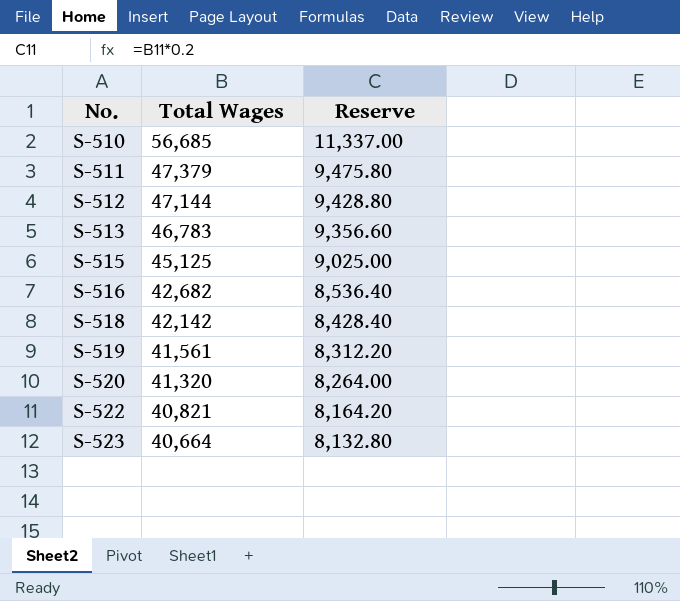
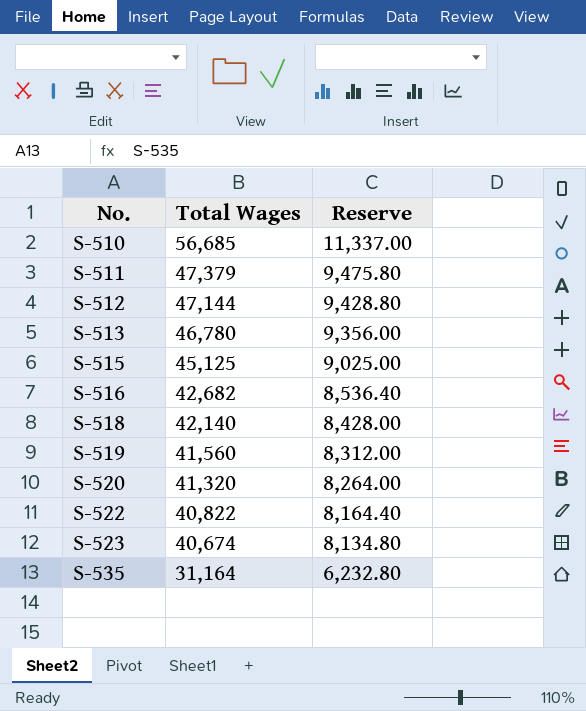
S-513 | Total Wages: 46,783 -> 46,780
S-513 | Reserve: 9,356.60 -> 9,356.00
S-518 | Total Wages: 42,142 -> 42,140
S-518 | Reserve: 8,428.40 -> 8,428.00
S-519 | Total Wages: 41,561 -> 41,560
S-519 | Reserve: 8,312.20 -> 8,312.00
S-522 | Total Wages: 40,821 -> 40,822
S-522 | Reserve: 8,164.20 -> 8,164.40
S-523 | Total Wages: 40,664 -> 40,674
S-523 | Reserve: 8,132.80 -> 8,134.80
row S-535: none -> 31,164 | 6,232.80

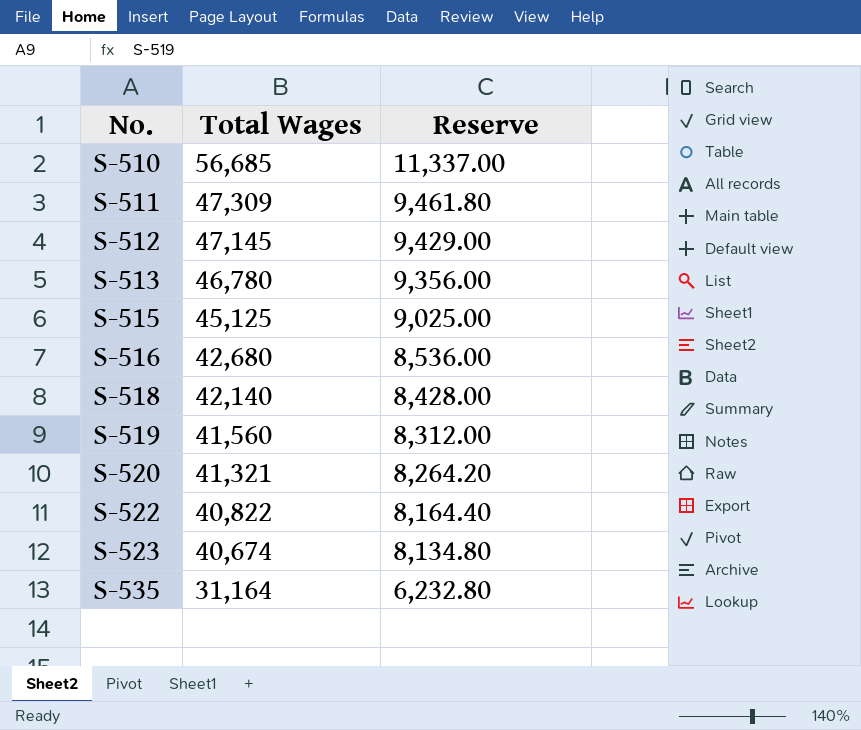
S-511 | Total Wages: 47,379 -> 47,309
S-511 | Reserve: 9,475.80 -> 9,461.80
S-512 | Total Wages: 47,144 -> 47,145
S-512 | Reserve: 9,428.80 -> 9,429.00
S-516 | Total Wages: 42,682 -> 42,680
S-516 | Reserve: 8,536.40 -> 8,536.00
S-520 | Total Wages: 41,320 -> 41,321
S-520 | Reserve: 8,264.00 -> 8,264.20

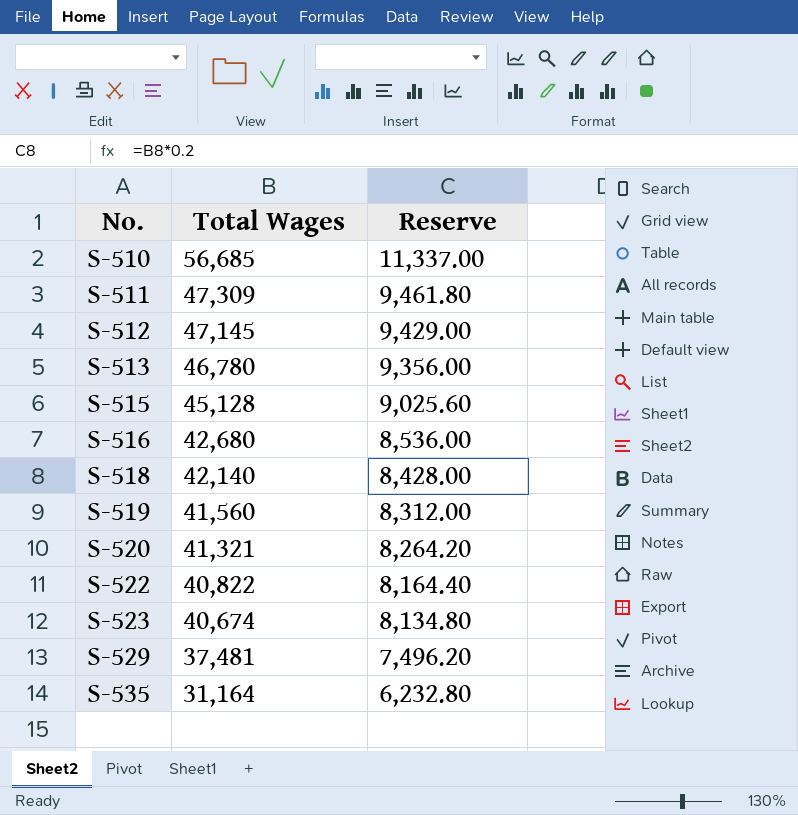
S-515 | Total Wages: 45,125 -> 45,128
S-515 | Reserve: 9,025.00 -> 9,025.60
row S-529: none -> 37,481 | 7,496.20

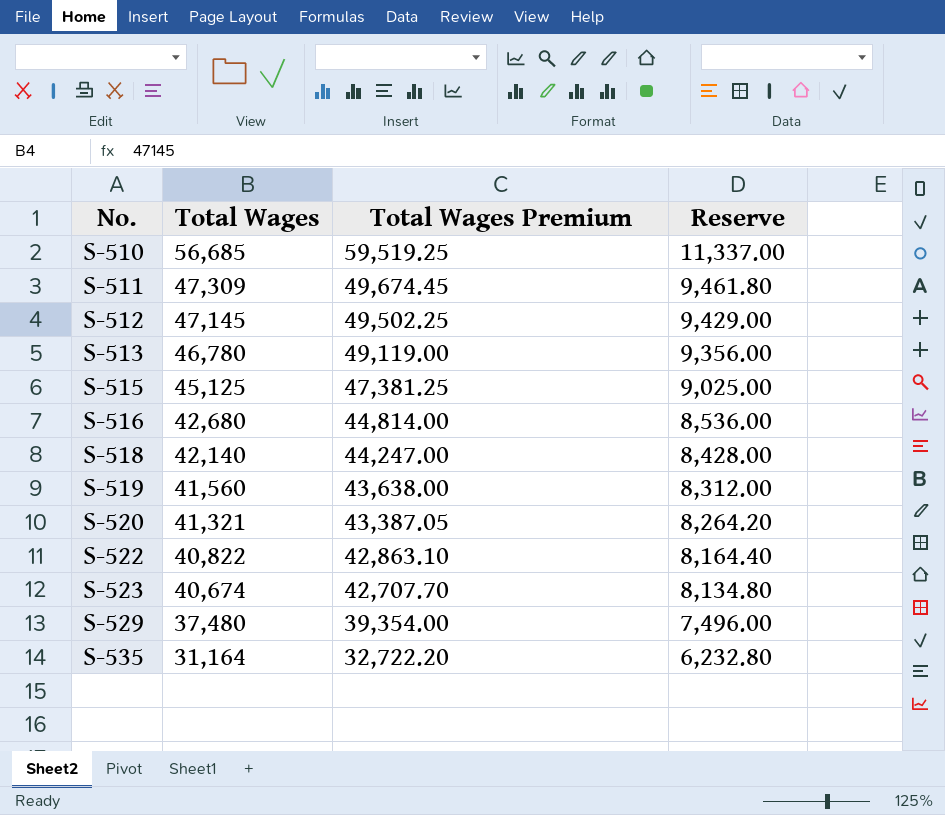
column Total Wages Premium | formula: none -> [Total Wages] * 1.05
S-515 | Total Wages: 45,128 -> 45,125
S-515 | Reserve: 9,025.60 -> 9,025.00
S-529 | Total Wages: 37,481 -> 37,480
S-529 | Reserve: 7,496.20 -> 7,496.00

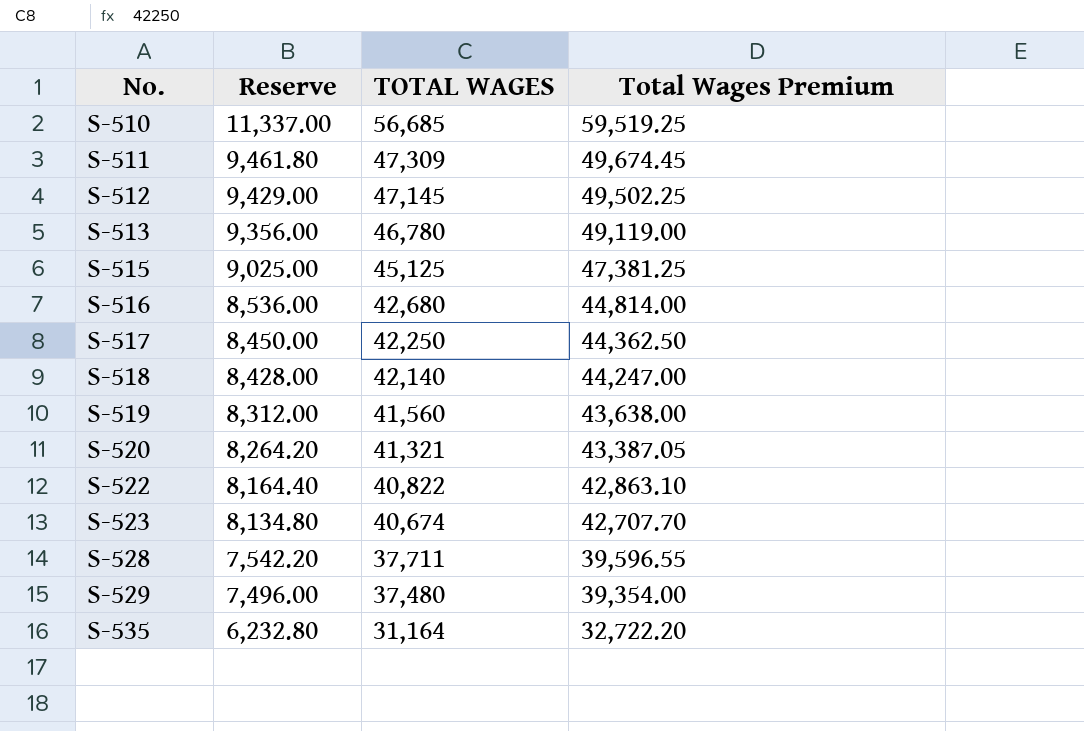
column Reserve | position: 4 -> 2
column name: Total Wages -> TOTAL WAGES
row S-517: none -> 8,450.00 | 42,250 | 44,362.50
row S-528: none -> 7,542.20 | 37,711 | 39,596.55

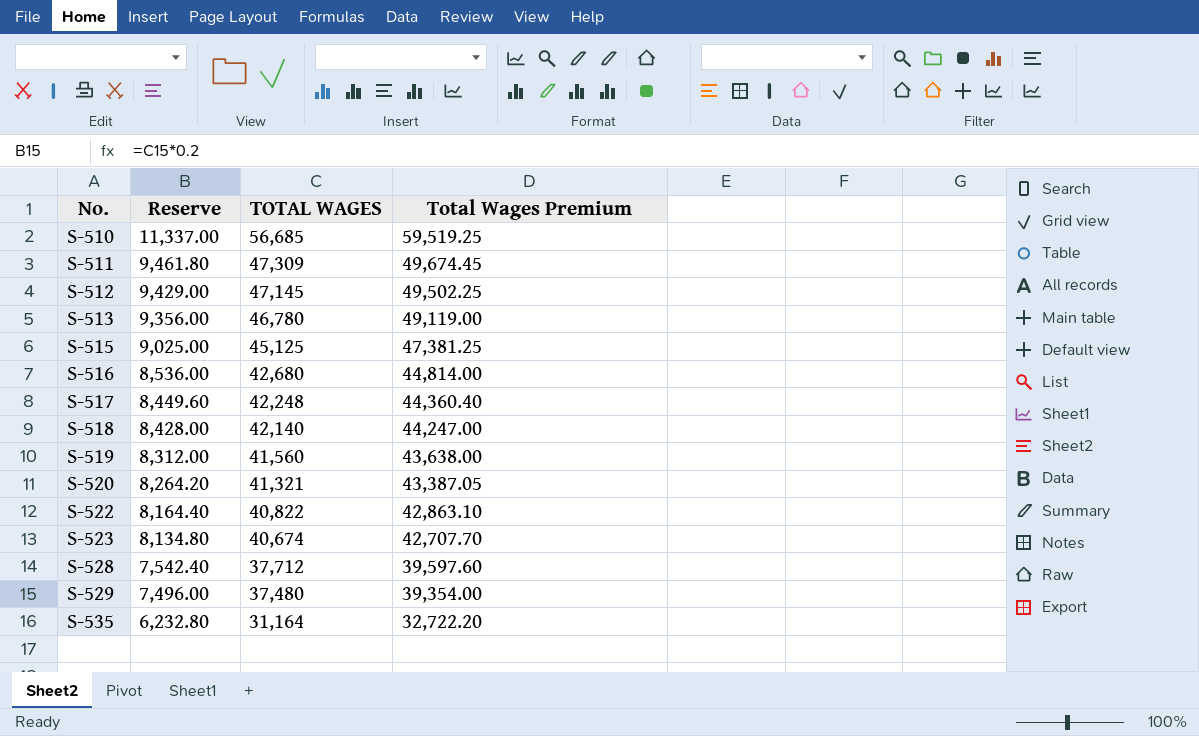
S-517 | Reserve: 8,450.00 -> 8,449.60
S-517 | TOTAL WAGES: 42,250 -> 42,248
S-517 | Total Wages Premium: 44,362.50 -> 44,360.40
S-528 | Reserve: 7,542.20 -> 7,542.40
S-528 | TOTAL WAGES: 37,711 -> 37,712
S-528 | Total Wages Premium: 39,596.55 -> 39,597.60

